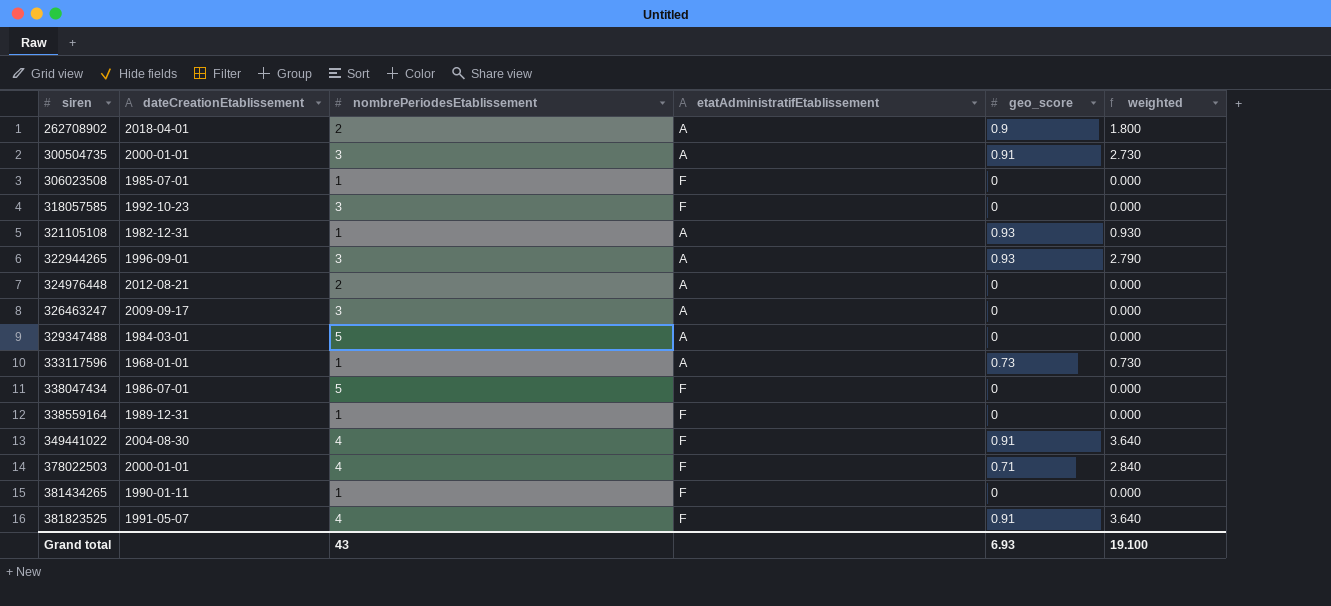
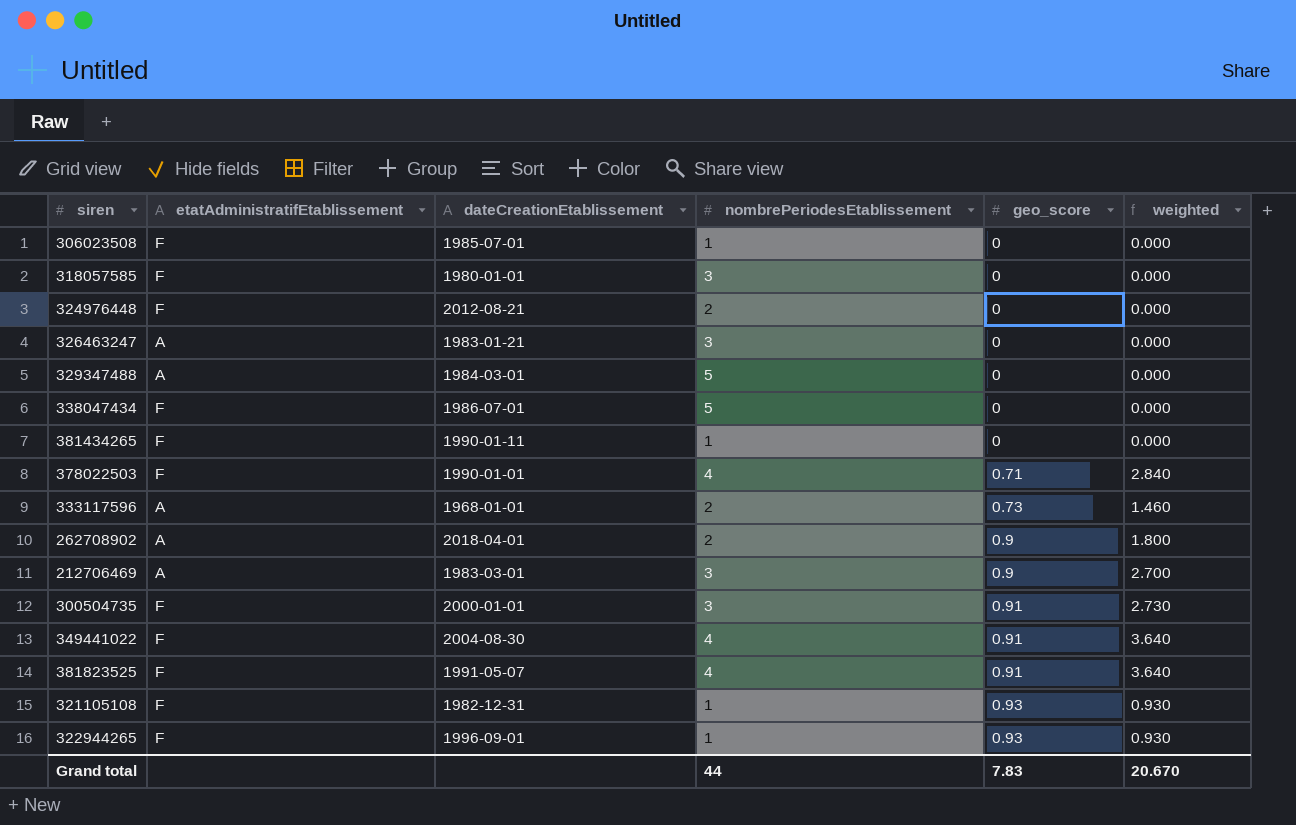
row order: siren ascending -> geo_score ascending
column etatAdministratifEtablissement | position: 4 -> 2
row 338559164: 1989-12-31 | 1 | F | 0 | 0.000 -> none
318057585 | dateCreationEtablissement: 1992-10-23 -> 1980-01-01
324976448 | etatAdministratifEtablissement: A -> F
326463247 | dateCreationEtablissement: 2009-09-17 -> 1983-01-21
378022503 | dateCreationEtablissement: 2000-01-01 -> 1990-01-01
333117596 | nombrePeriodesEtablissement: 1 -> 2
333117596 | weighted: 0.730 -> 1.460
row 212706469: none -> A | 1983-03-01 | 3 | 0.9 | 2.700
300504735 | etatAdministratifEtablissement: A -> F
321105108 | etatAdministratifEtablissement: A -> F
322944265 | etatAdministratifEtablissement: A -> F
322944265 | nombrePeriodesEtablissement: 3 -> 1
322944265 | weighted: 2.790 -> 0.930
Grand total | nombrePeriodesEtablissement: 43 -> 44
Grand total | geo_score: 6.93 -> 7.83
Grand total | weighted: 19.100 -> 20.670

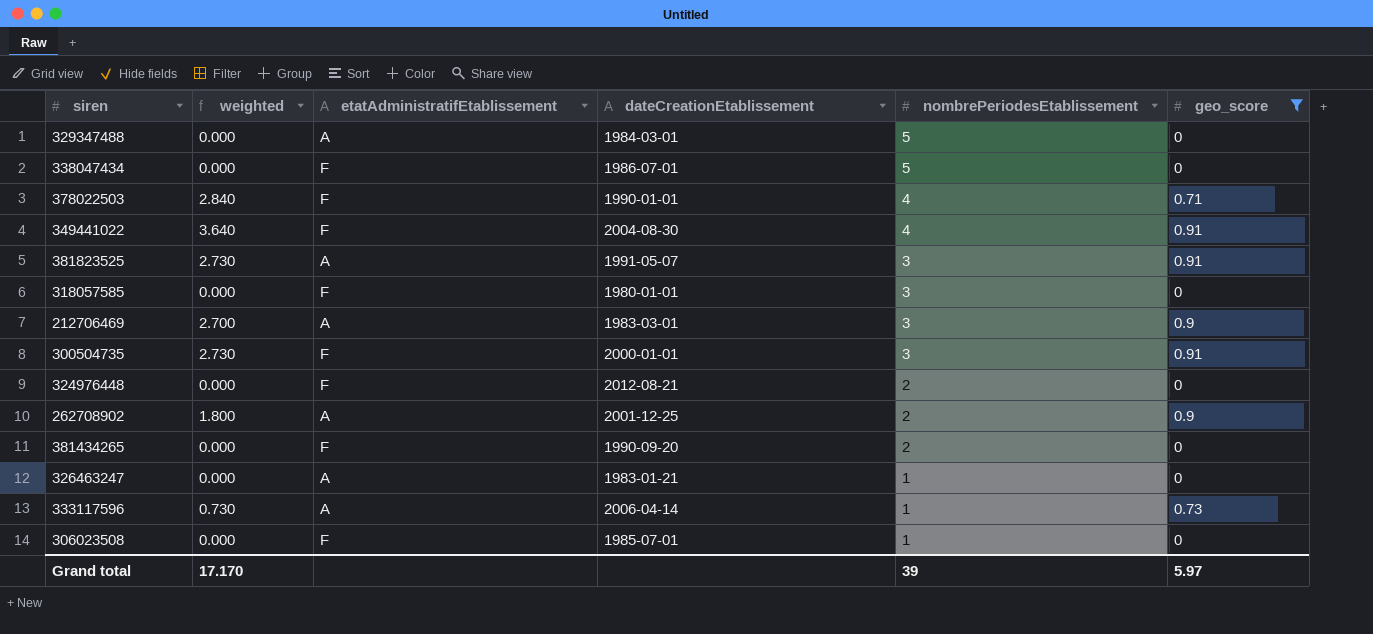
filter: none -> geo_score != 0.93
row order: geo_score ascending -> nombrePeriodesEtablissement descending
column weighted | position: 6 -> 2
381823525 | weighted: 3.640 -> 2.730
381823525 | etatAdministratifEtablissement: F -> A
381823525 | nombrePeriodesEtablissement: 4 -> 3
262708902 | dateCreationEtablissement: 2018-04-01 -> 2001-12-25
381434265 | dateCreationEtablissement: 1990-01-11 -> 1990-09-20
381434265 | nombrePeriodesEtablissement: 1 -> 2
326463247 | nombrePeriodesEtablissement: 3 -> 1
333117596 | weighted: 1.460 -> 0.730
333117596 | dateCreationEtablissement: 1968-01-01 -> 2006-04-14
333117596 | nombrePeriodesEtablissement: 2 -> 1
Grand total | weighted: 20.670 -> 17.170
Grand total | nombrePeriodesEtablissement: 44 -> 39
Grand total | geo_score: 7.83 -> 5.97

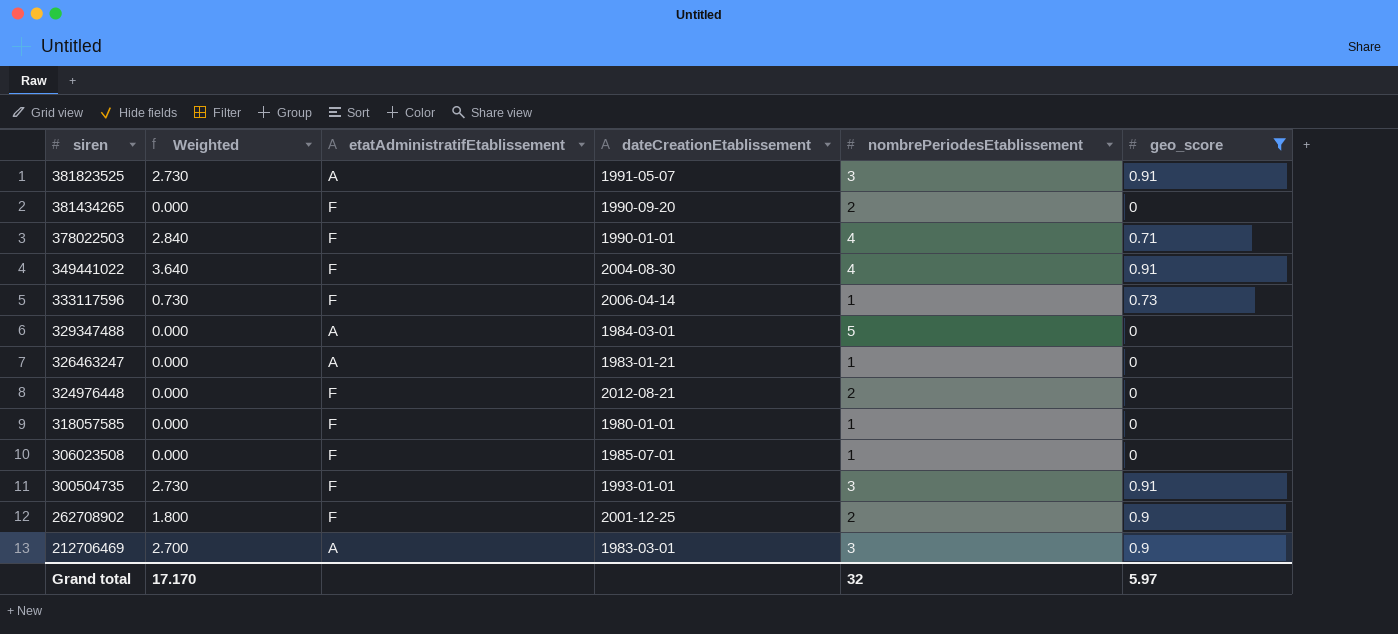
row order: nombrePeriodesEtablissement descending -> siren descending
column name: weighted -> Weighted
row 338047434: 0.000 | F | 1986-07-01 | 5 | 0 -> none
333117596 | etatAdministratifEtablissement: A -> F
318057585 | nombrePeriodesEtablissement: 3 -> 1
300504735 | dateCreationEtablissement: 2000-01-01 -> 1993-01-01
262708902 | etatAdministratifEtablissement: A -> F
Grand total | nombrePeriodesEtablissement: 39 -> 32

